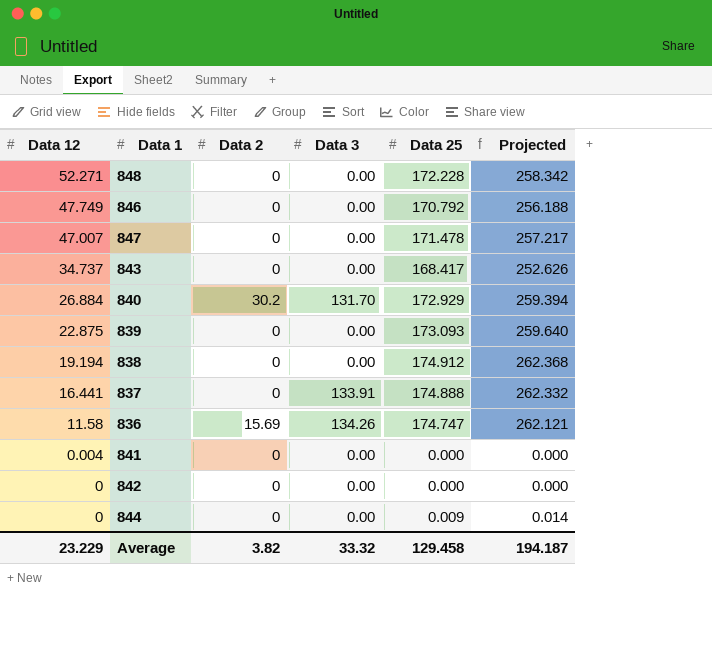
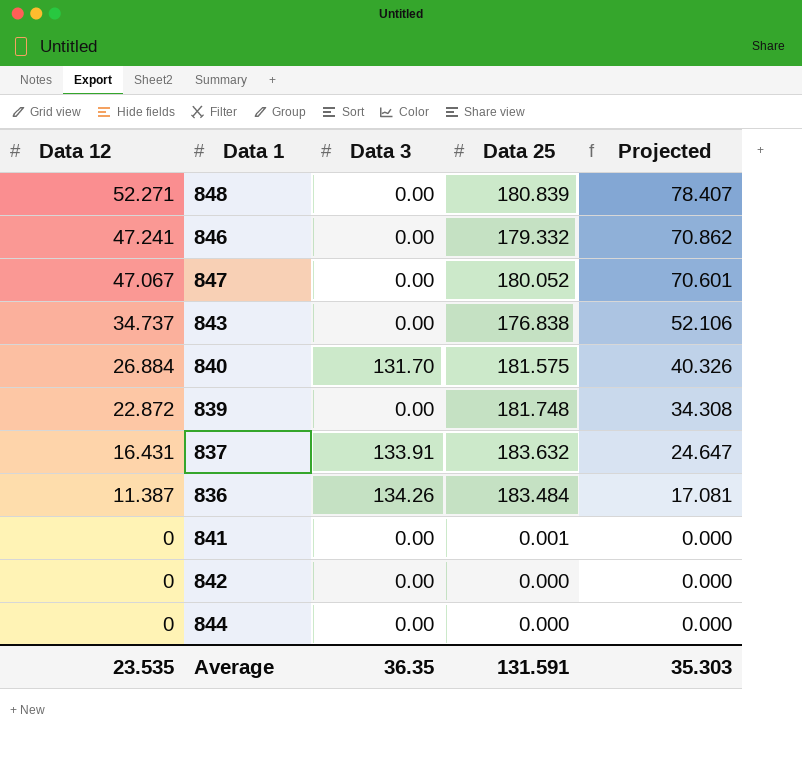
column Data 2 | position: 3 -> none
column Projected | formula: [Data 25] * 1.5 -> [Data 12] * 1.5
row 838: 19.194 | 0 | 0.00 | 174.912 | 262.368 -> none
848 | Data 25: 172.228 -> 180.839
846 | Data 12: 47.749 -> 47.241
846 | Data 25: 170.792 -> 179.332
847 | Data 12: 47.007 -> 47.067
847 | Data 25: 171.478 -> 180.052
843 | Data 25: 168.417 -> 176.838
840 | Data 25: 172.929 -> 181.575
839 | Data 12: 22.875 -> 22.872
839 | Data 25: 173.093 -> 181.748
837 | Data 12: 16.441 -> 16.431
837 | Data 25: 174.888 -> 183.632
836 | Data 12: 11.58 -> 11.387
836 | Data 25: 174.747 -> 183.484
841 | Data 12: 0.004 -> 0
841 | Data 25: 0.000 -> 0.001
844 | Data 25: 0.009 -> 0.000
Average | Data 12: 23.229 -> 23.535
Average | Data 3: 33.32 -> 36.35
Average | Data 25: 129.458 -> 131.591
Average | Projected: 194.187 -> 35.303

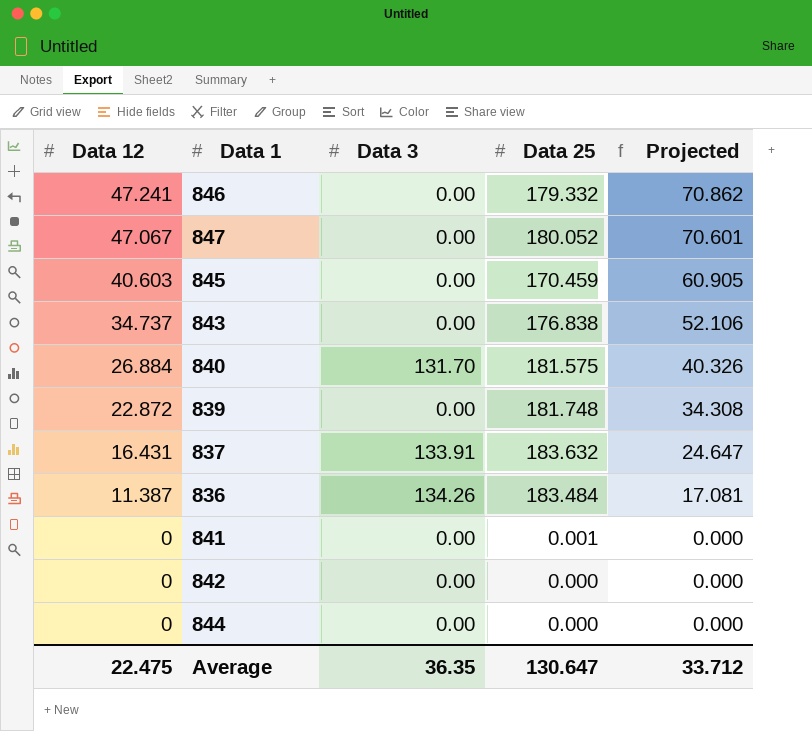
row 848: 52.271 | 0.00 | 180.839 | 78.407 -> none
row 845: none -> 40.603 | 0.00 | 170.459 | 60.905
Average | Data 12: 23.535 -> 22.475
Average | Data 25: 131.591 -> 130.647
Average | Projected: 35.303 -> 33.712

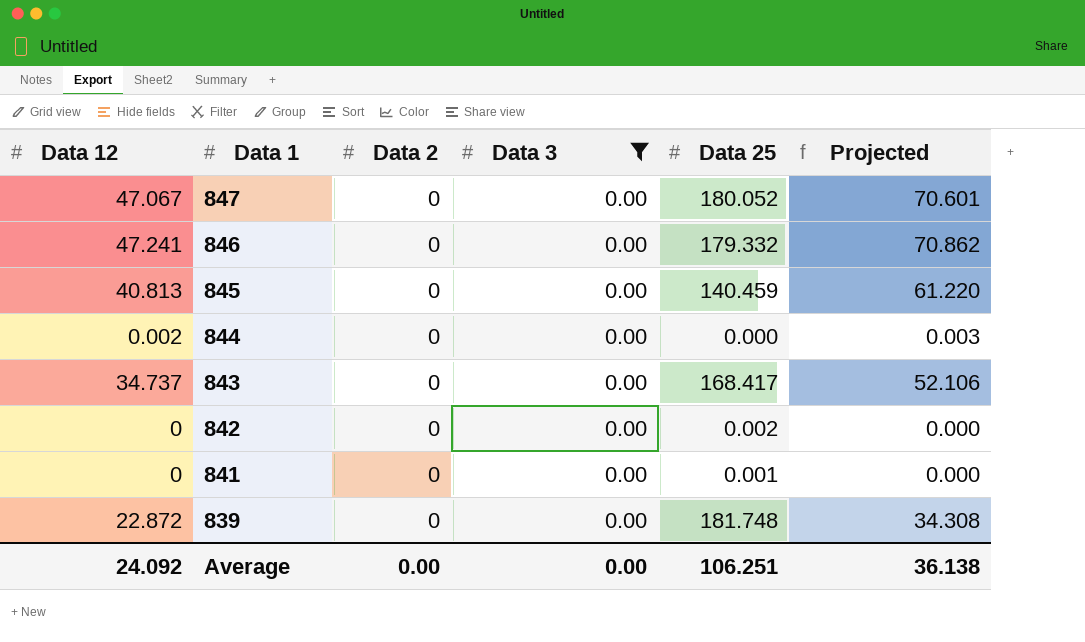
filter: none -> Data 3 = 0.00
row order: Data 12 descending -> Data 1 descending
column Data 2 | position: none -> 3
845 | Data 12: 40.603 -> 40.813
845 | Data 25: 170.459 -> 140.459
845 | Projected: 60.905 -> 61.220
844 | Data 12: 0 -> 0.002
844 | Projected: 0.000 -> 0.003
843 | Data 25: 176.838 -> 168.417
842 | Data 25: 0.000 -> 0.002
Average | Data 12: 22.475 -> 24.092
Average | Data 3: 36.35 -> 0.00
Average | Data 25: 130.647 -> 106.251
Average | Projected: 33.712 -> 36.138

